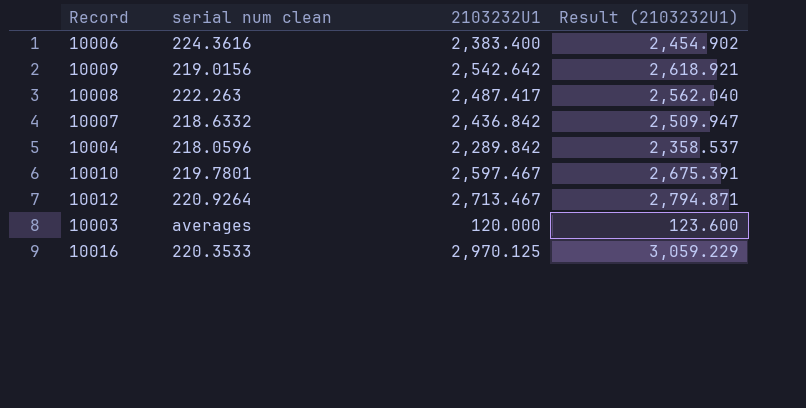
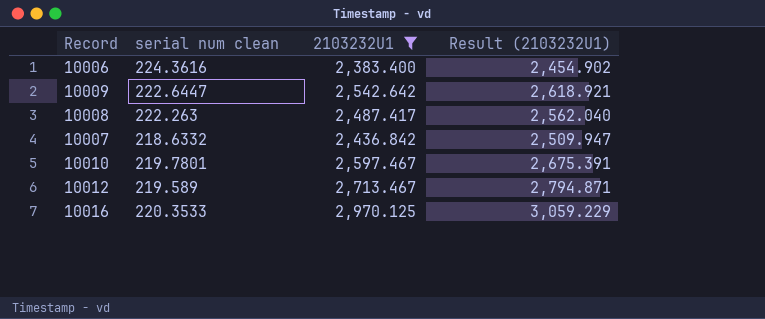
filter: none -> 2103232U1 >= 2,383.400
10009 | serial num clean: 219.0156 -> 222.6447
10012 | serial num clean: 220.9264 -> 219.589

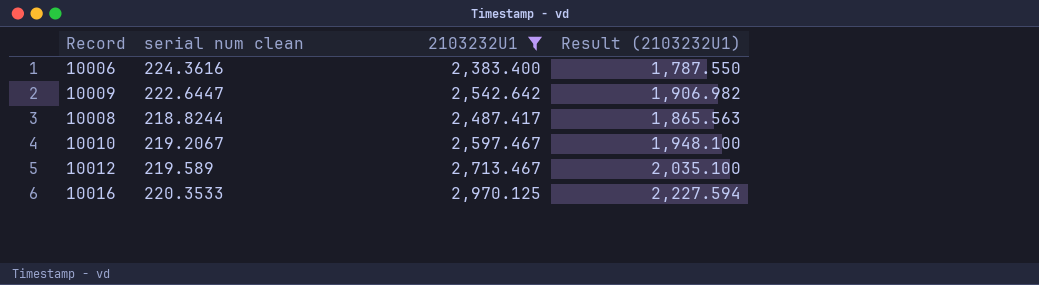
column Result (2103232U1) | formula: [2103232U1] * 1.03 -> [2103232U1] * 0.75
row 10007: 218.6332 | 2,436.842 | 2,509.947 -> none
10008 | serial num clean: 222.263 -> 218.8244
10010 | serial num clean: 219.7801 -> 219.2067

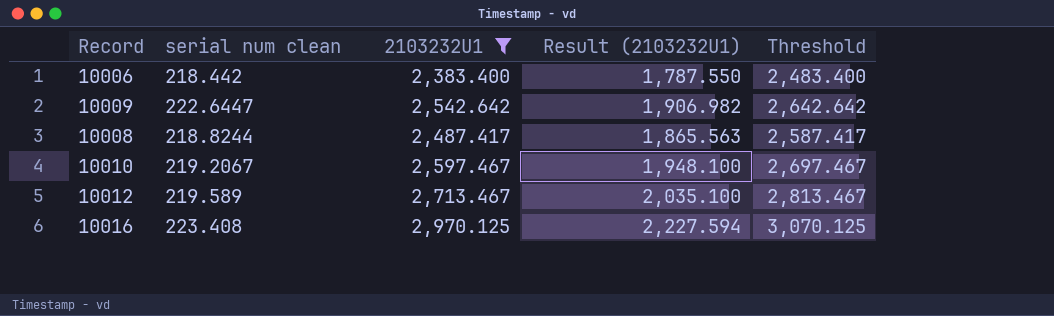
column Threshold | formula: none -> [2103232U1] + 100
10006 | serial num clean: 224.3616 -> 218.442
10016 | serial num clean: 220.3533 -> 223.408

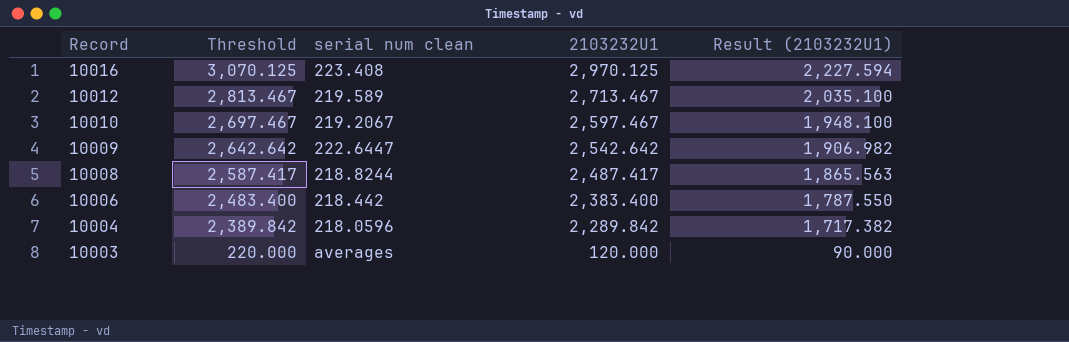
filter: 2103232U1 >= 2,383.400 -> none
row order: none -> Record descending
column Threshold | position: 5 -> 2

